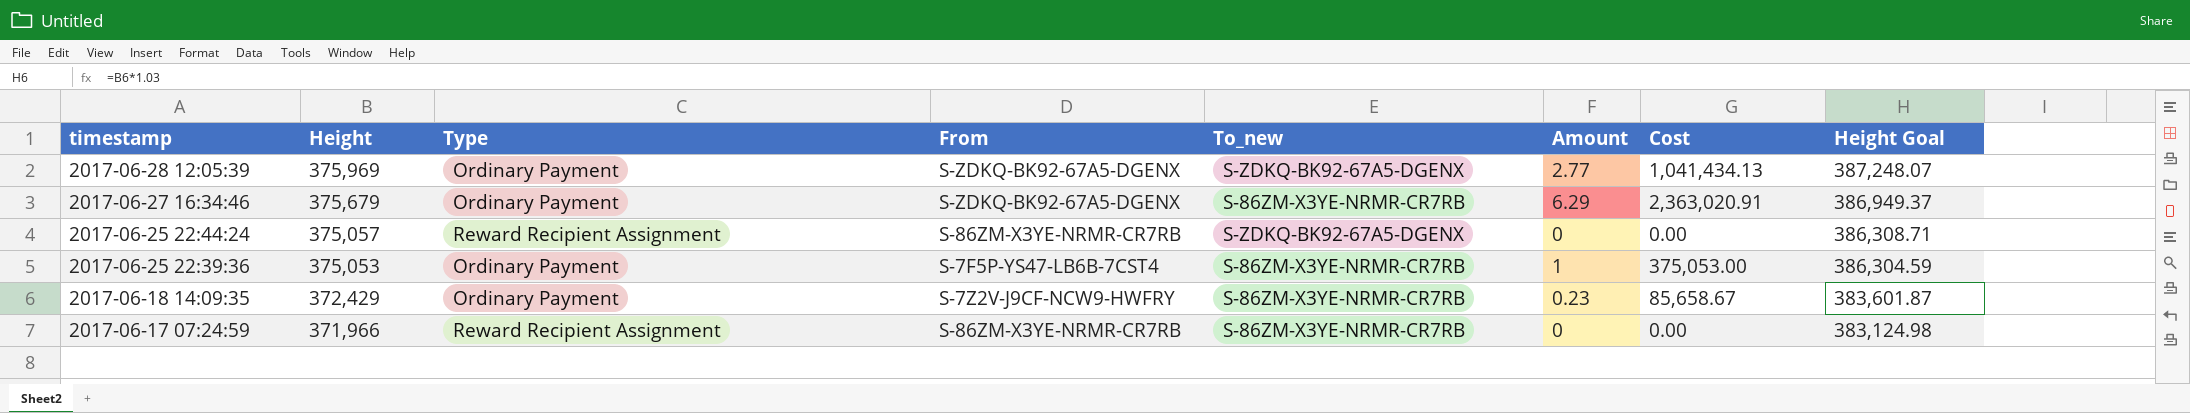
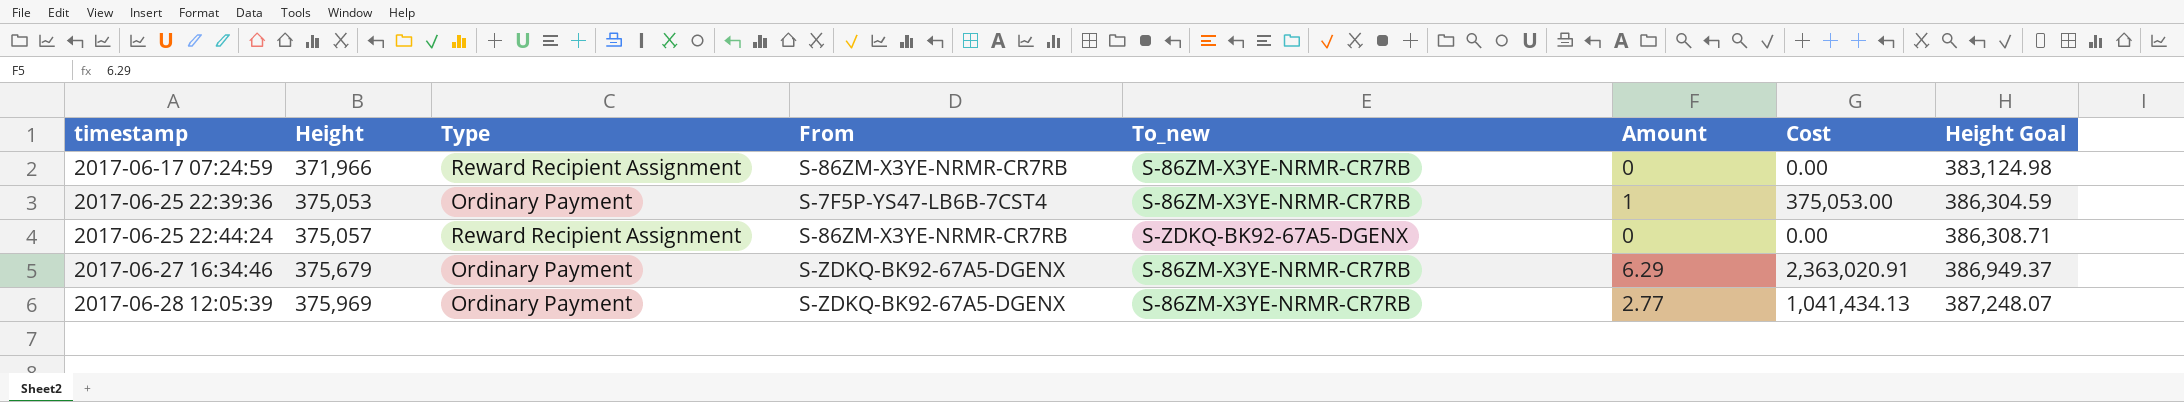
row order: timestamp descending -> timestamp ascending
row 2017-06-18 14:09:35: 372,429 | Ordinary Payment | S-7Z2V-J9CF-NCW9-HWFRY | S-86ZM-X3YE-NRMR-CR7RB | 0.23 | 85,658.67 | 383,601.87 -> none
2017-06-28 12:05:39 | To_new: S-ZDKQ-BK92-67A5-DGENX -> S-86ZM-X3YE-NRMR-CR7RB

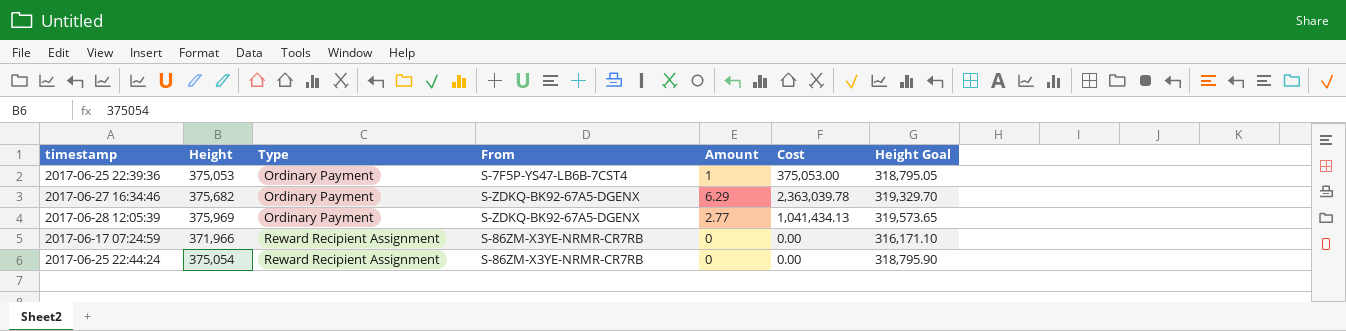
row order: timestamp ascending -> Type ascending
column To_new | position: 5 -> none
column Height Goal | formula: [Height] * 1.03 -> [Height] * 0.85
2017-06-27 16:34:46 | Height: 375,679 -> 375,682
2017-06-27 16:34:46 | Cost: 2,363,020.91 -> 2,363,039.78
2017-06-25 22:44:24 | Height: 375,057 -> 375,054

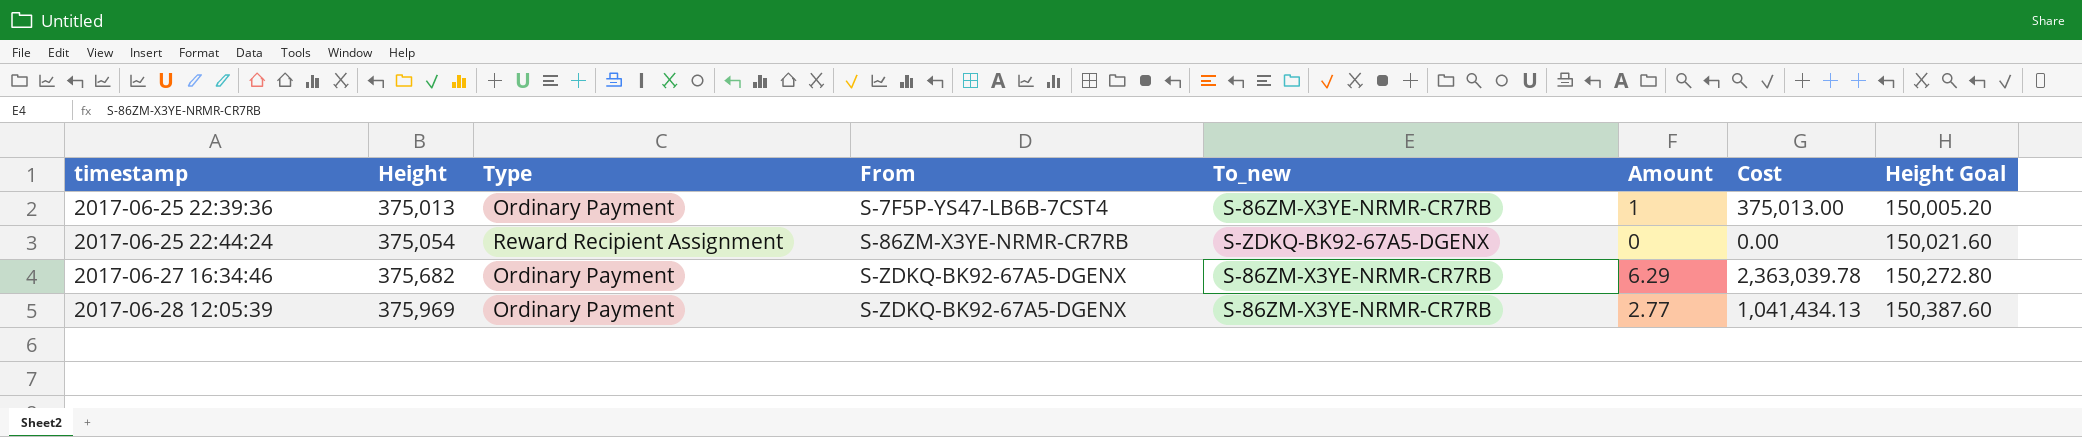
row order: Type ascending -> timestamp ascending
column To_new | position: none -> 5
column Height Goal | formula: [Height] * 0.85 -> [Height] * 0.4
row 2017-06-17 07:24:59: 371,966 | Reward Recipient Assignment | S-86ZM-X3YE-NRMR-CR7RB | 0 | 0.00 | 316,171.10 -> none
2017-06-25 22:39:36 | Height: 375,053 -> 375,013
2017-06-25 22:39:36 | Cost: 375,053.00 -> 375,013.00

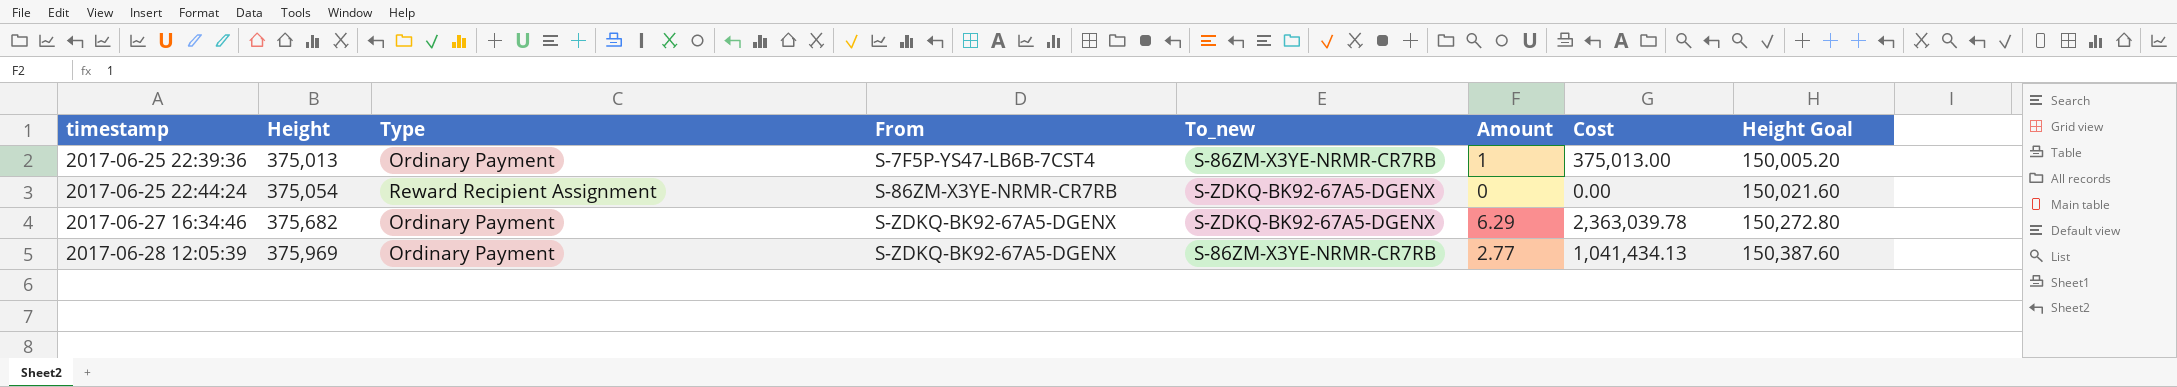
2017-06-27 16:34:46 | To_new: S-86ZM-X3YE-NRMR-CR7RB -> S-ZDKQ-BK92-67A5-DGENX

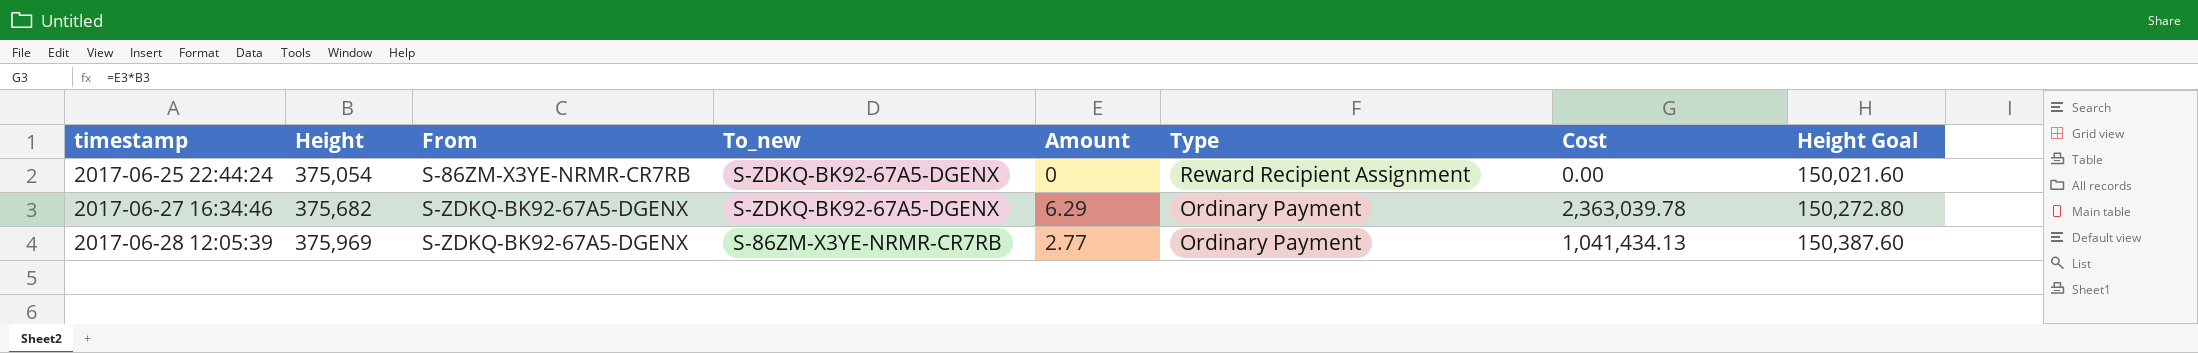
column Type | position: 3 -> 6
row 2017-06-25 22:39:36: 375,013 | Ordinary Payment | S-7F5P-YS47-LB6B-7CST4 | S-86ZM-X3YE-NRMR-CR7RB | 1 | 375,013.00 | 150,005.20 -> none

